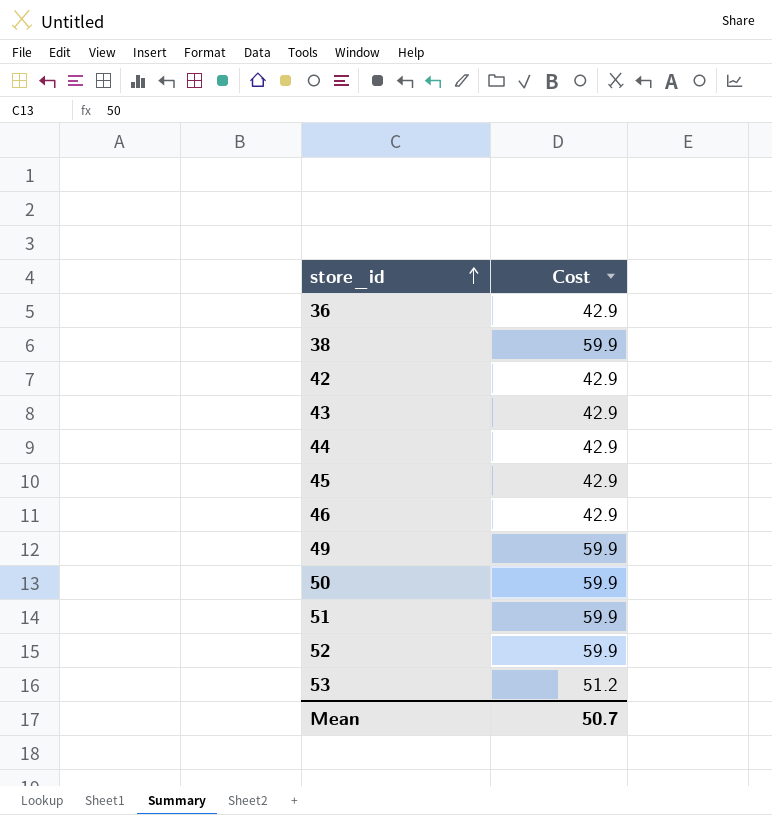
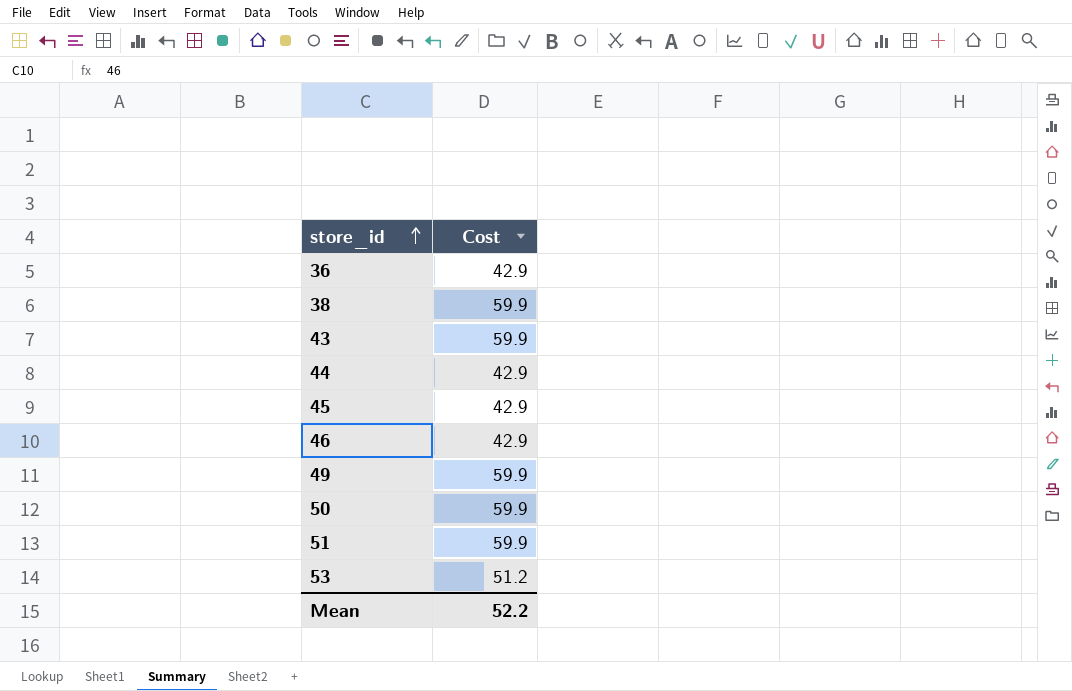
row 42: 42.9 -> none
row 52: 59.9 -> none
43 | Cost: 42.9 -> 59.9
Mean | Cost: 50.7 -> 52.2

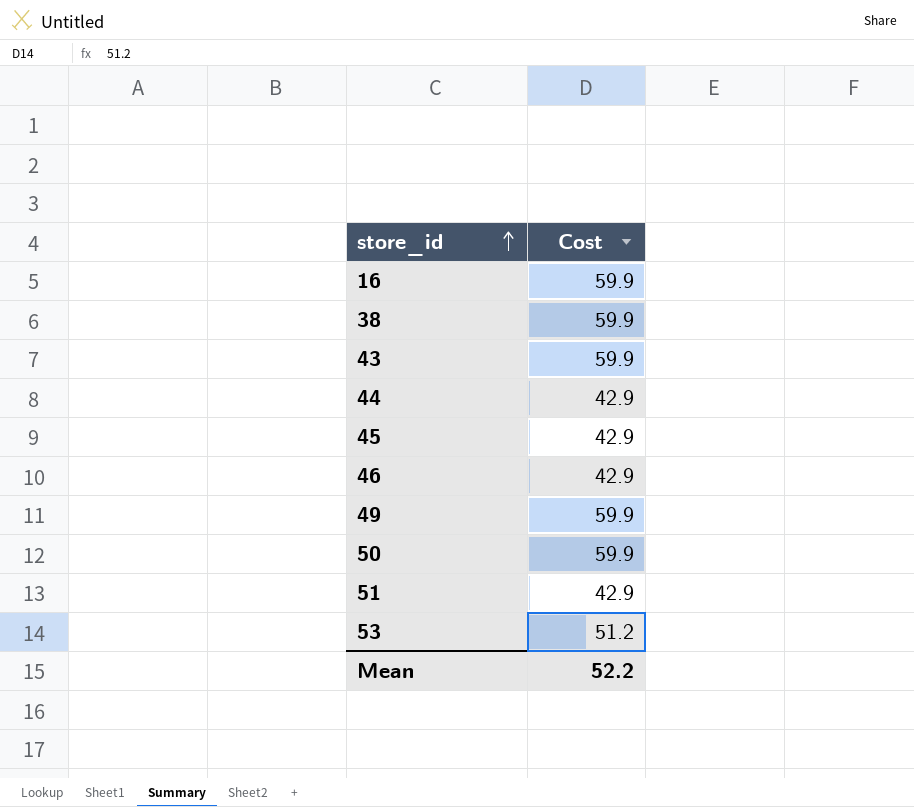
row 36: 42.9 -> none
row 16: none -> 59.9
51 | Cost: 59.9 -> 42.9

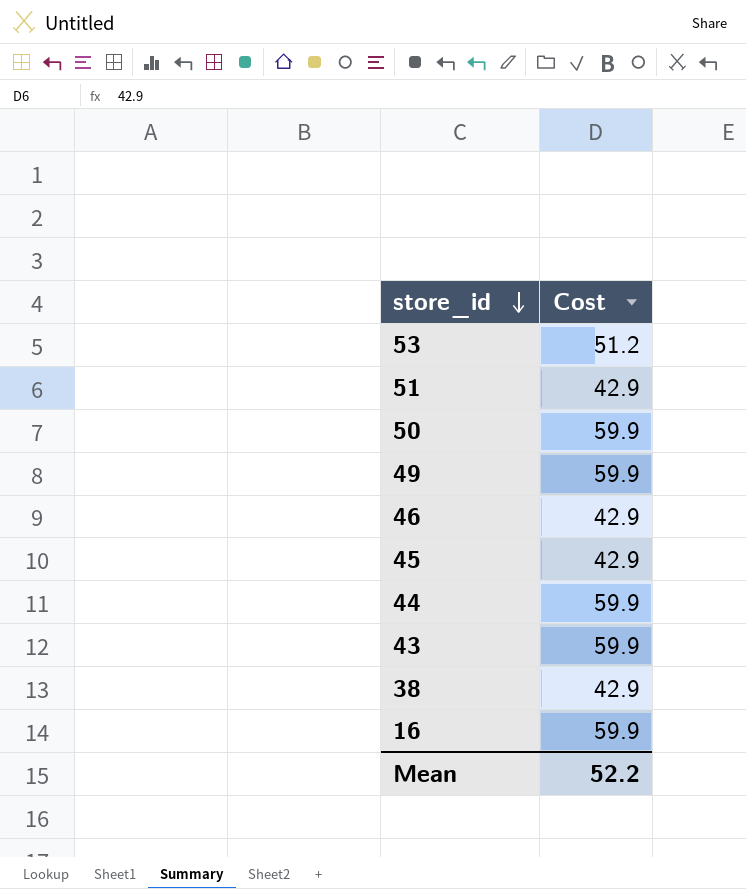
row order: store_id ascending -> store_id descending
44 | Cost: 42.9 -> 59.9
38 | Cost: 59.9 -> 42.9

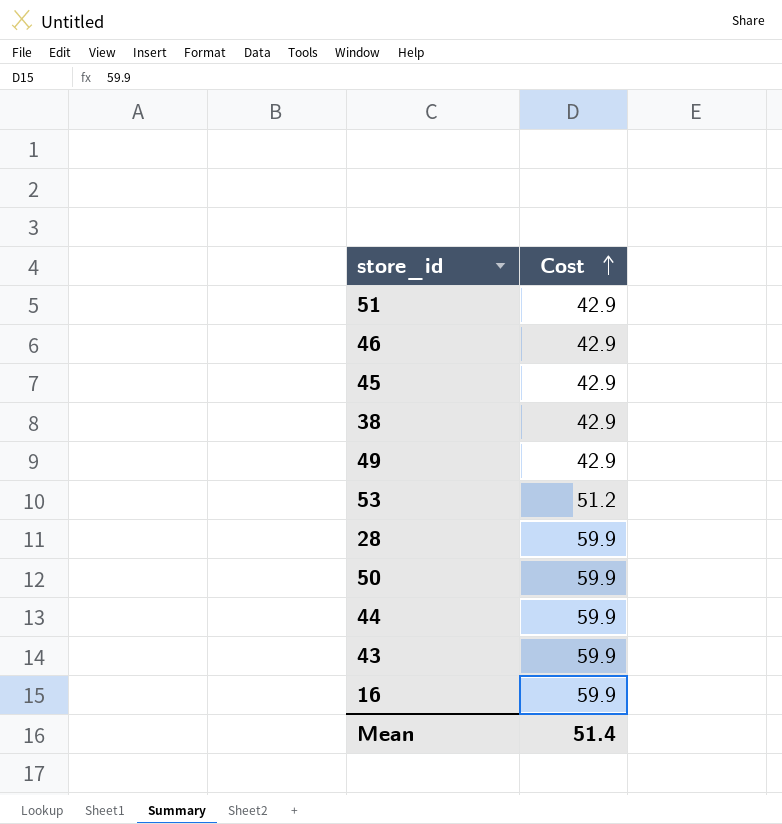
row order: store_id descending -> Cost ascending
49 | Cost: 59.9 -> 42.9
row 28: none -> 59.9
Mean | Cost: 52.2 -> 51.4

